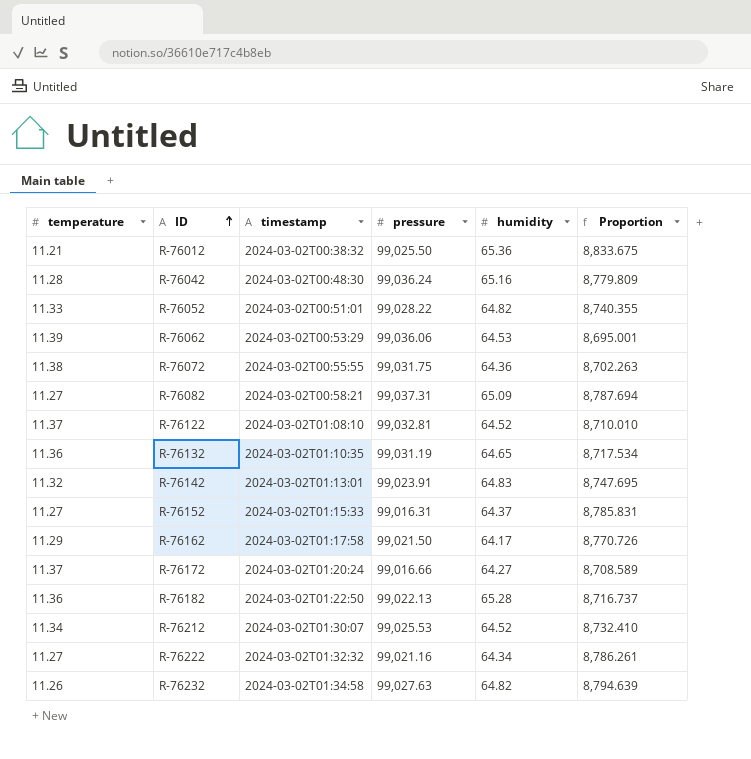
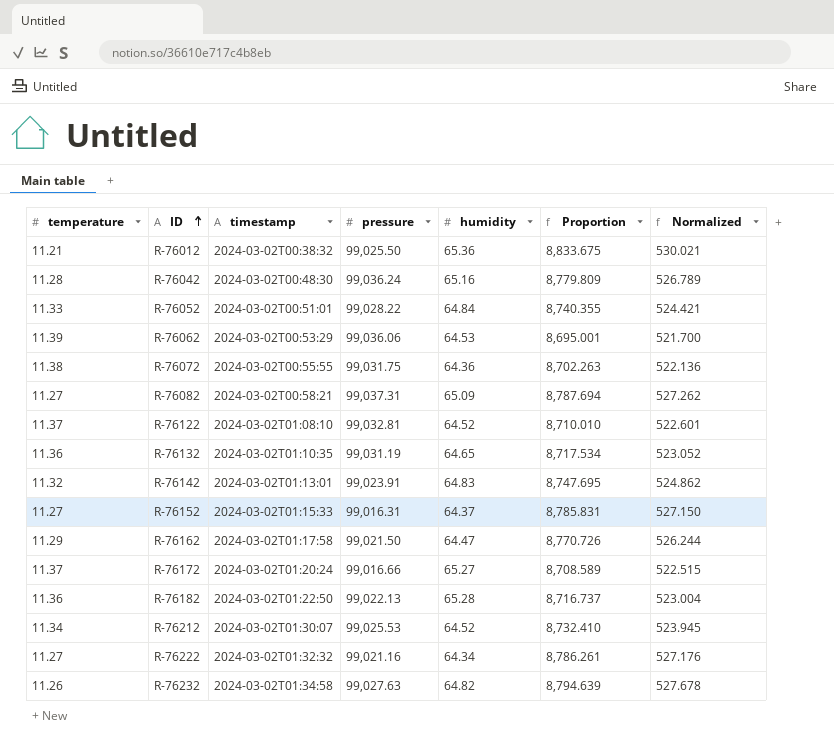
column Normalized | formula: none -> [Proportion] * 0.06
R-76052 | humidity: 64.82 -> 64.84
R-76162 | humidity: 64.17 -> 64.47
R-76172 | humidity: 64.27 -> 65.27

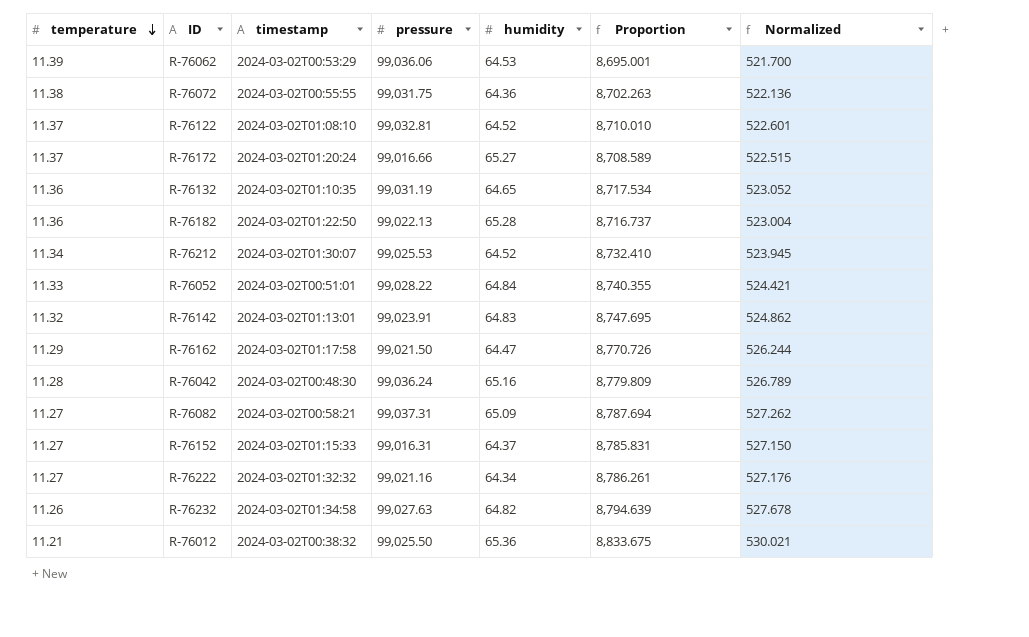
row order: ID ascending -> temperature descending

